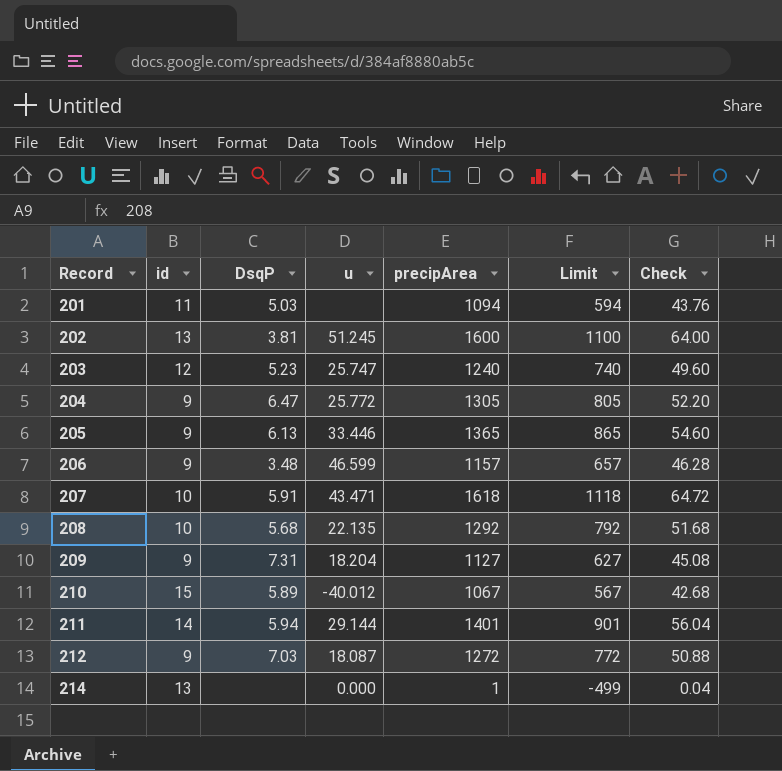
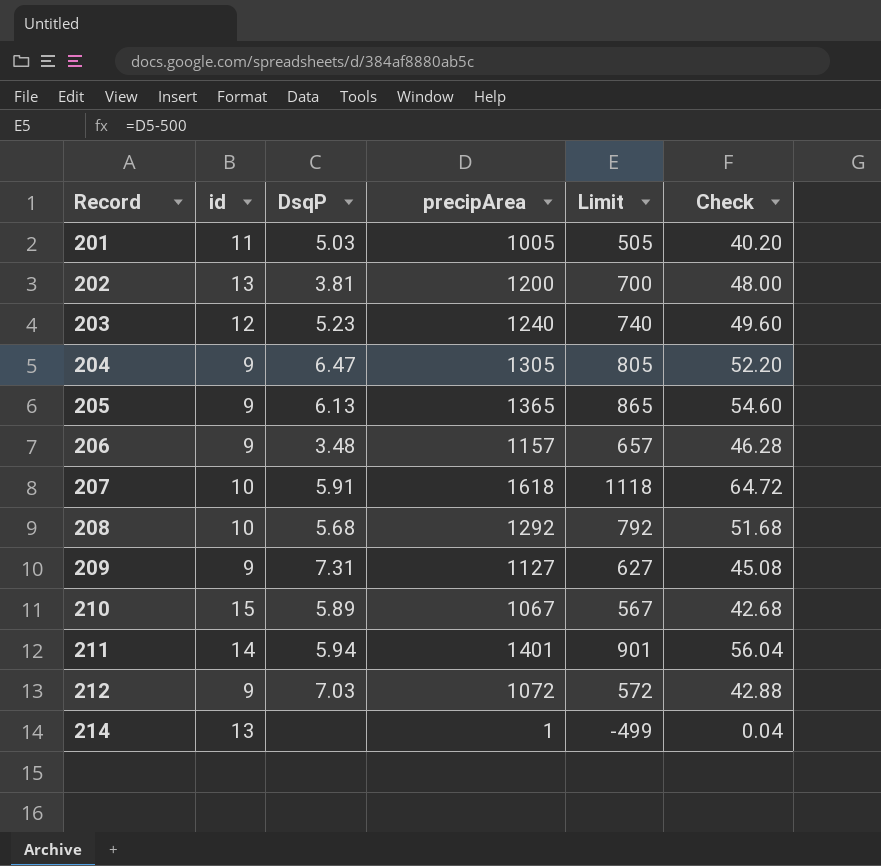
column u | position: 4 -> none
201 | precipArea: 1094 -> 1005
201 | Limit: 594 -> 505
201 | Check: 43.76 -> 40.20
202 | precipArea: 1600 -> 1200
202 | Limit: 1100 -> 700
202 | Check: 64.00 -> 48.00
212 | precipArea: 1272 -> 1072
212 | Limit: 772 -> 572
212 | Check: 50.88 -> 42.88

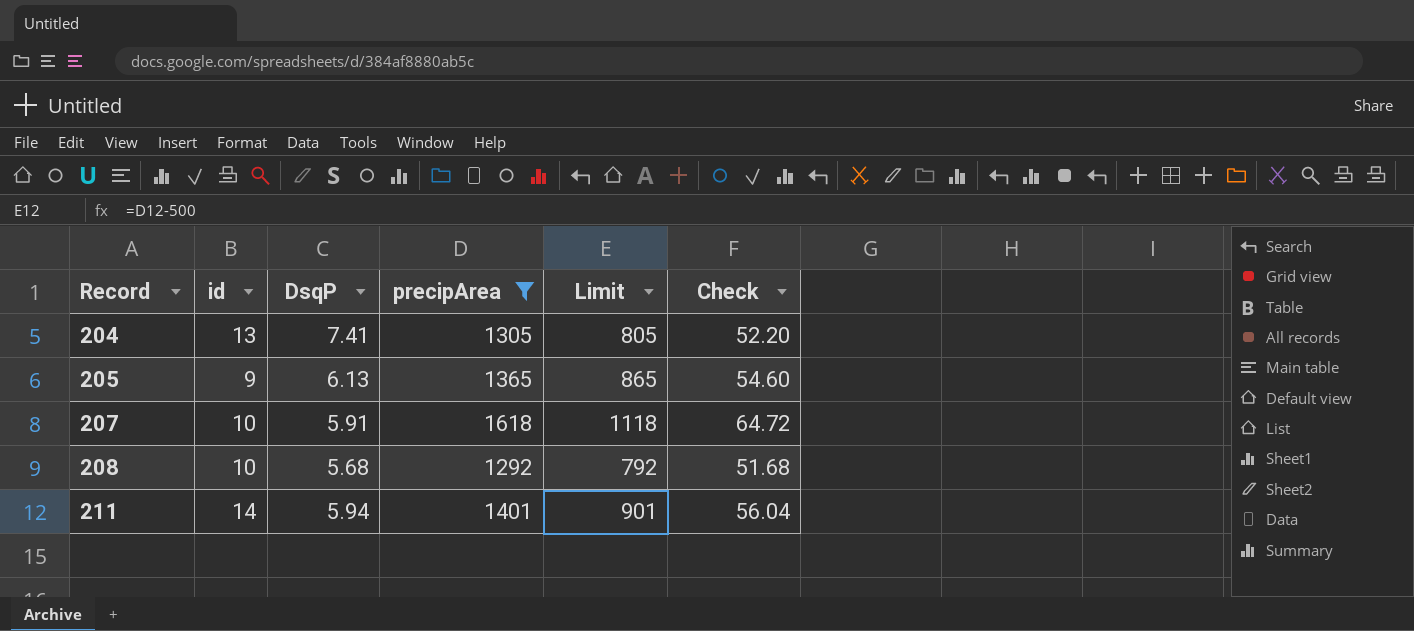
filter: none -> precipArea >= 1292
204 | id: 9 -> 13
204 | DsqP: 6.47 -> 7.41

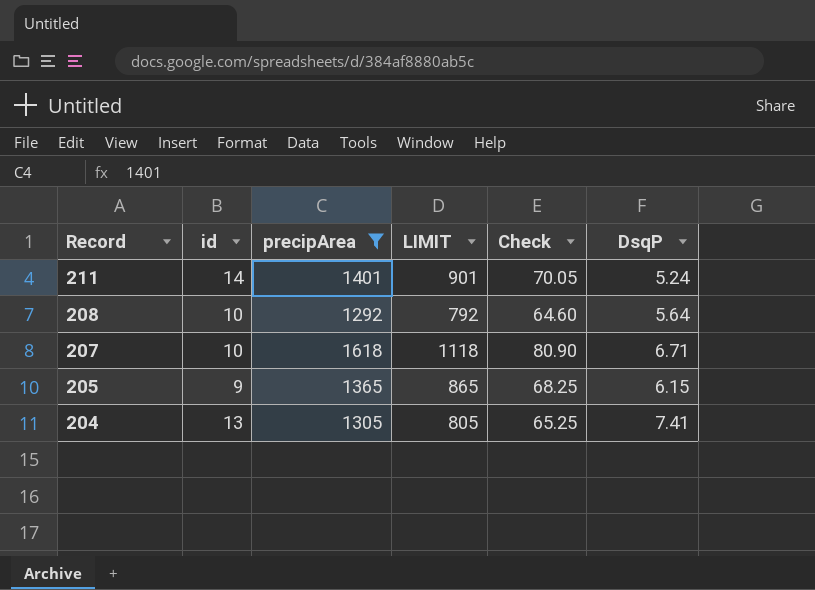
row order: Record ascending -> Record descending
column name: Limit -> LIMIT
column Check | formula: [precipArea] * 0.04 -> [precipArea] * 0.05
column DsqP | position: 3 -> 6
211 | DsqP: 5.94 -> 5.24
208 | DsqP: 5.68 -> 5.64
207 | DsqP: 5.91 -> 6.71
205 | DsqP: 6.13 -> 6.15

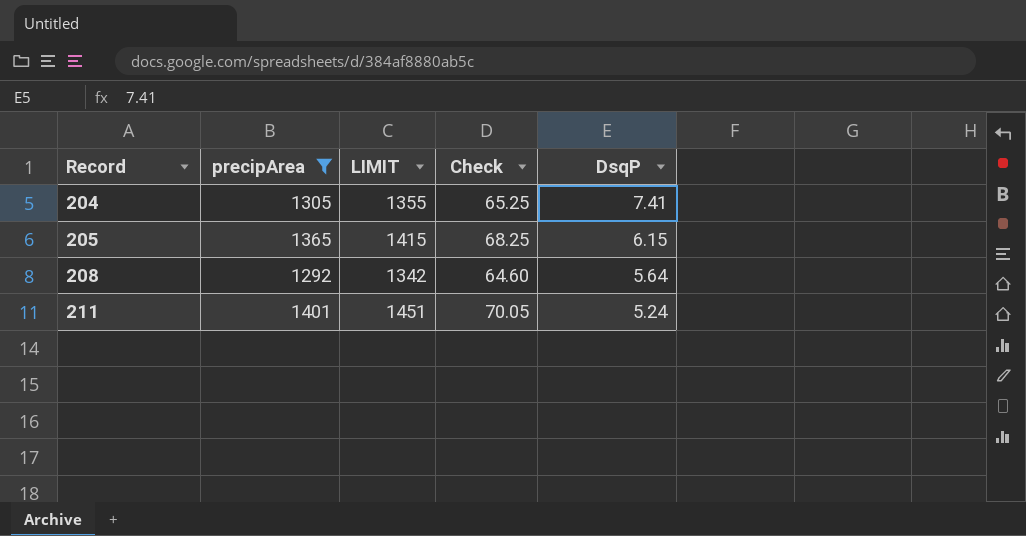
row order: Record descending -> Record ascending
column id | position: 2 -> none
column LIMIT | formula: [precipArea] - 500 -> [precipArea] + 50
row 207: 10 | 1618 | 1118 | 80.90 | 6.71 -> none

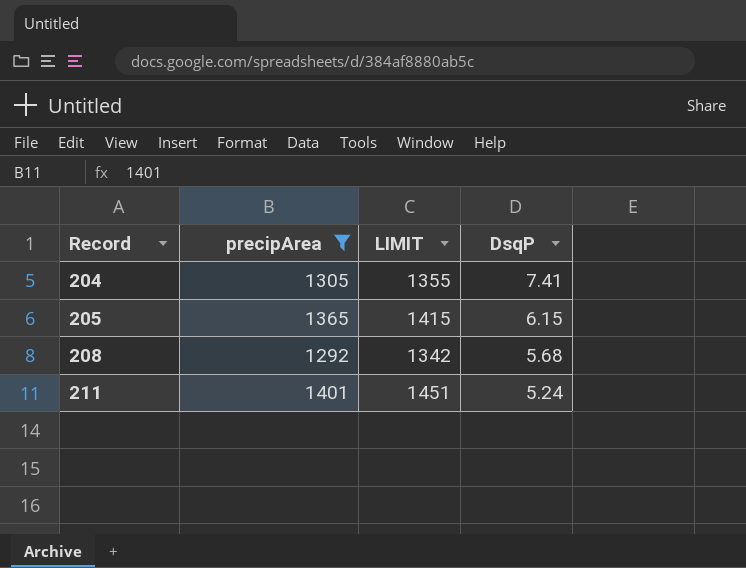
column Check | formula: [precipArea] * 0.05 -> none
208 | DsqP: 5.64 -> 5.68

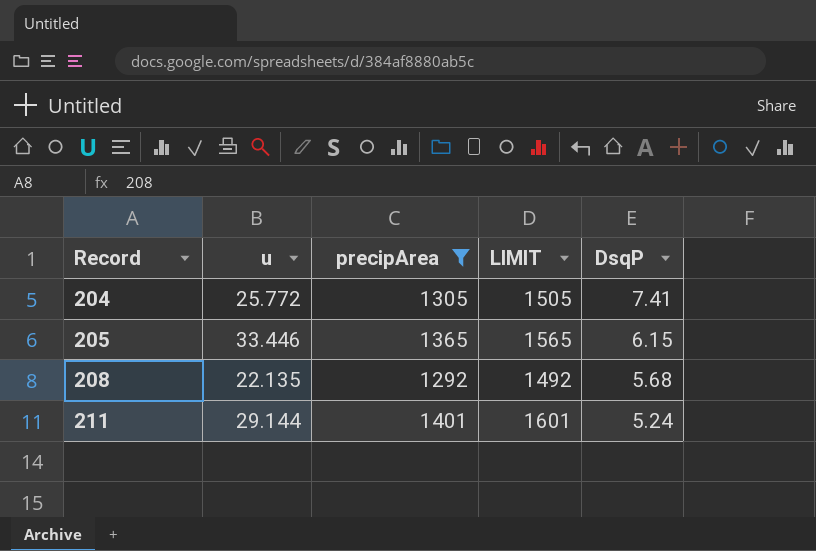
column u | position: none -> 2
column LIMIT | formula: [precipArea] + 50 -> [precipArea] + 200

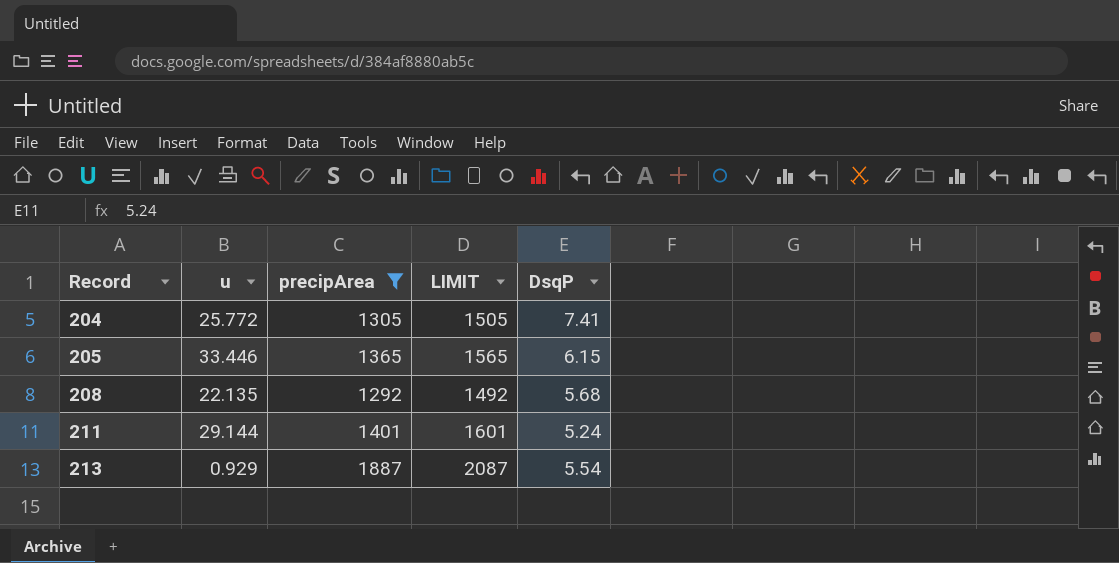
row 213: none -> 0.929 | 1887 | 2087 | 5.54

